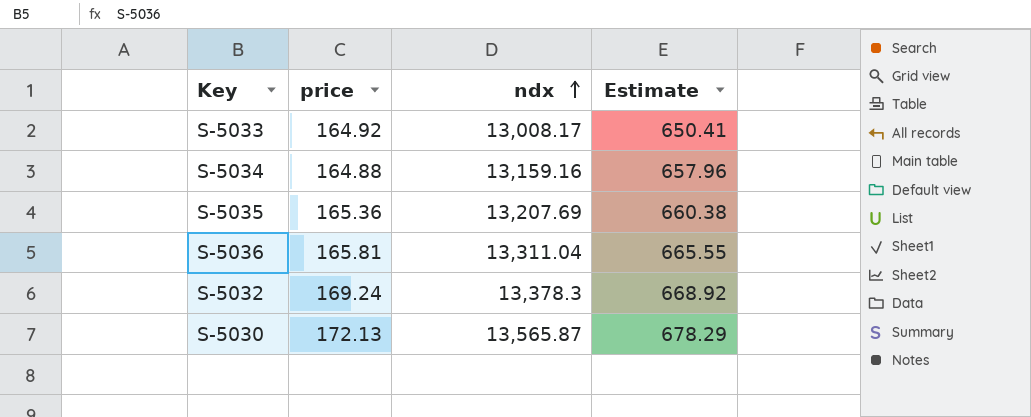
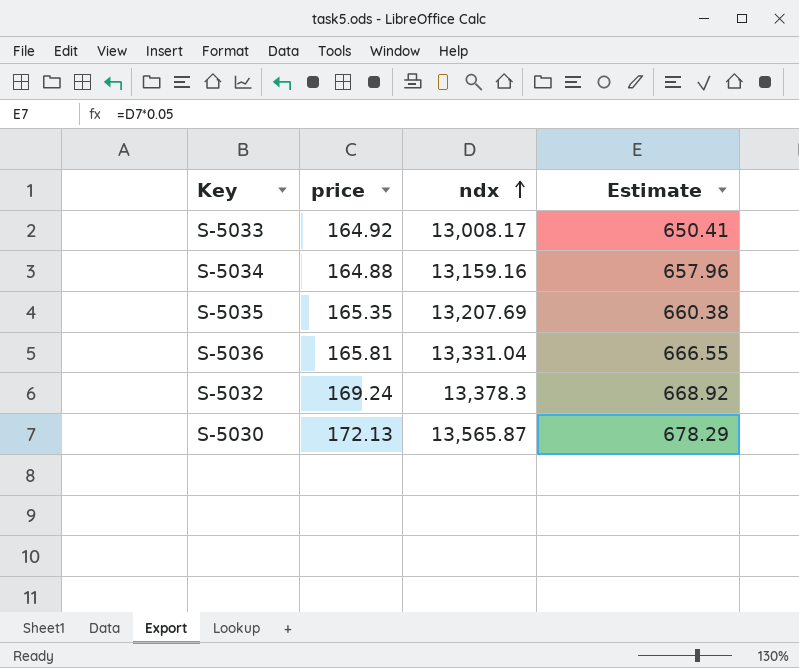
S-5035 | price: 165.36 -> 165.35
S-5036 | ndx: 13,311.04 -> 13,331.04
S-5036 | Estimate: 665.55 -> 666.55

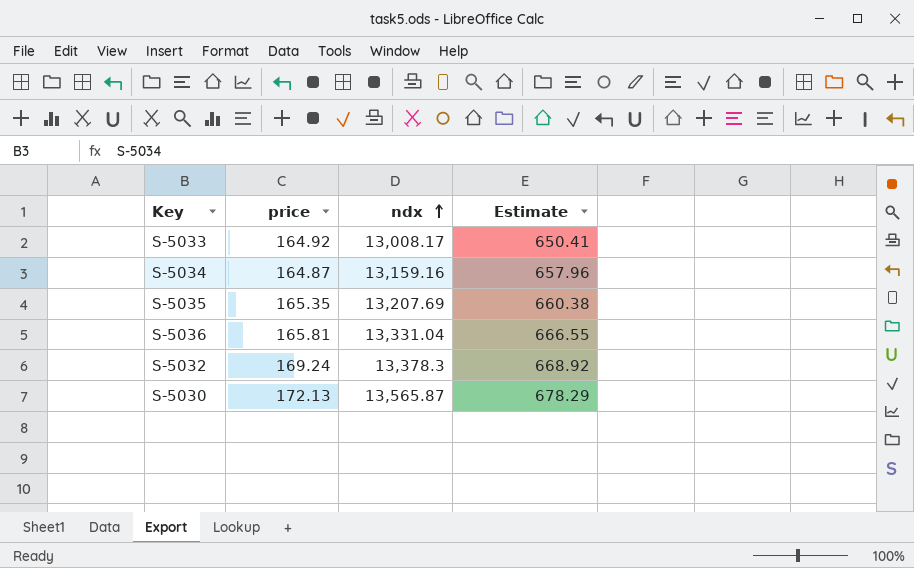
S-5034 | price: 164.88 -> 164.87

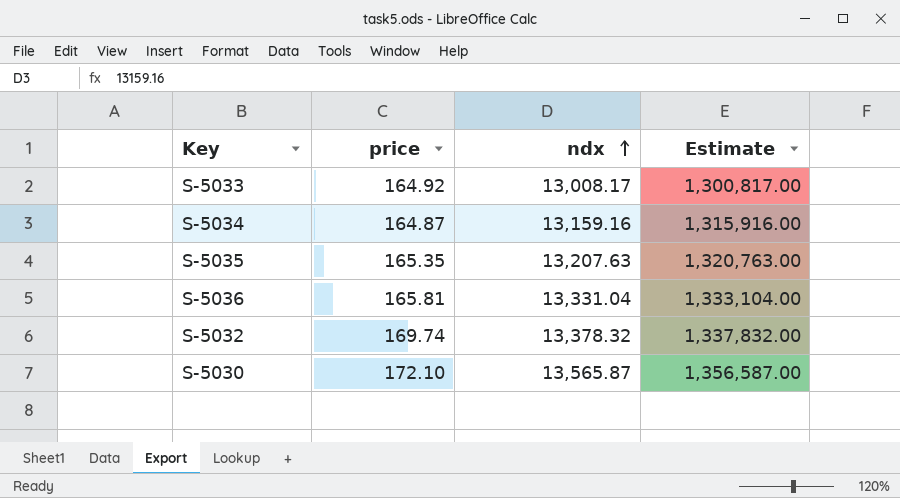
column Estimate | formula: [ndx] * 0.05 -> [ndx] * 100
S-5035 | ndx: 13,207.69 -> 13,207.63
S-5032 | price: 169.24 -> 169.74
S-5032 | ndx: 13,378.3 -> 13,378.32
S-5030 | price: 172.13 -> 172.10

